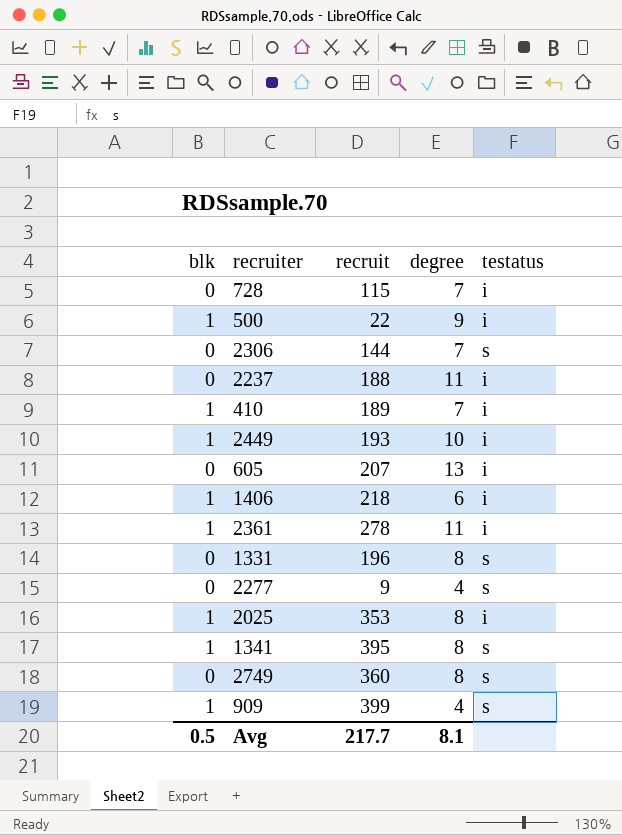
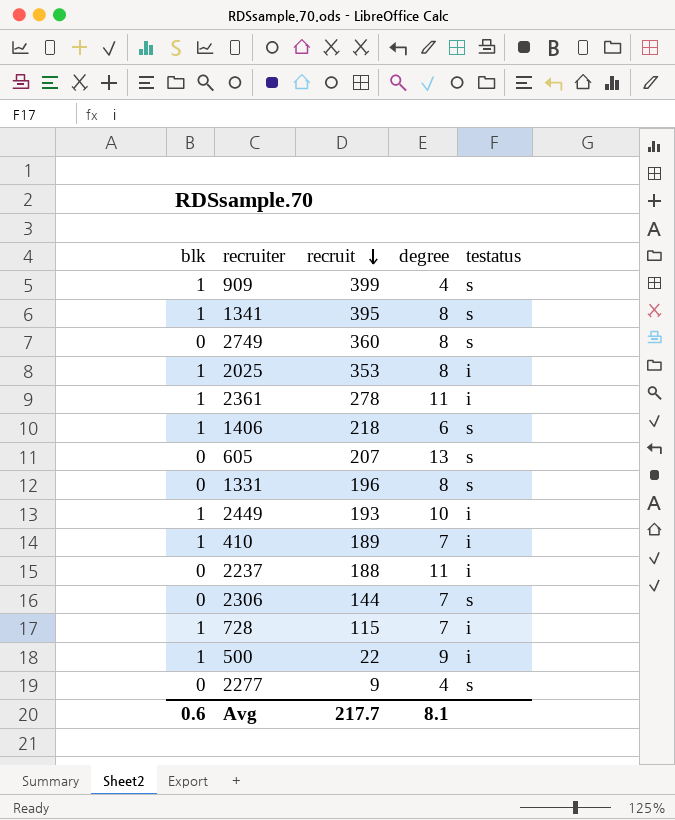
row order: none -> recruit descending
1406 | testatus: i -> s
605 | testatus: i -> s
728 | blk: 0 -> 1
Avg | blk: 0.5 -> 0.6

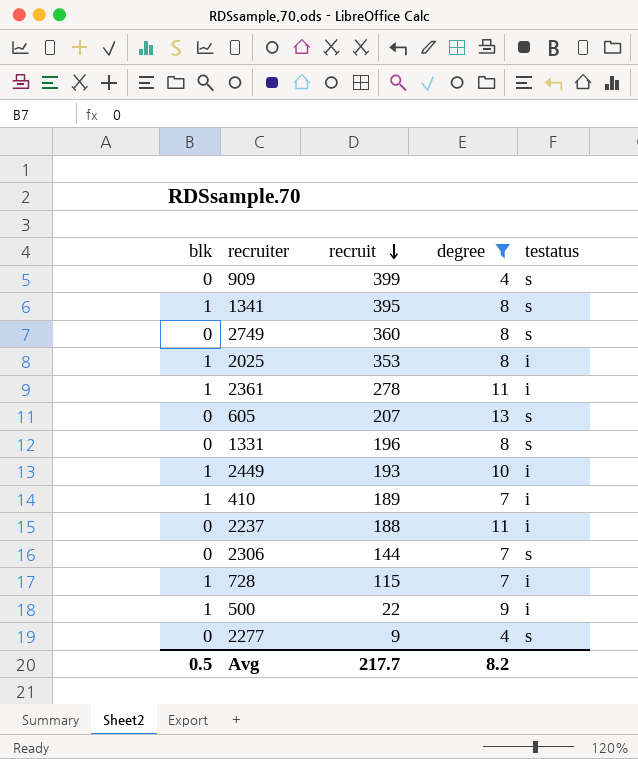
filter: none -> degree != 6
909 | blk: 1 -> 0
Avg | blk: 0.6 -> 0.5
Avg | degree: 8.1 -> 8.2

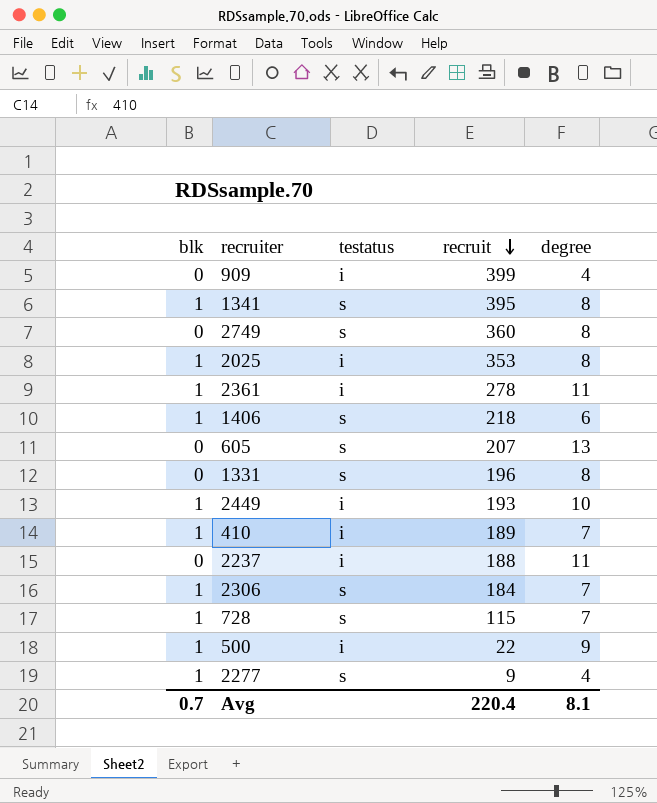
filter: degree != 6 -> none
column testatus | position: 5 -> 3
909 | testatus: s -> i
2306 | blk: 0 -> 1
2306 | recruit: 144 -> 184
728 | testatus: i -> s
2277 | blk: 0 -> 1
Avg | blk: 0.5 -> 0.7
Avg | recruit: 217.7 -> 220.4
Avg | degree: 8.2 -> 8.1

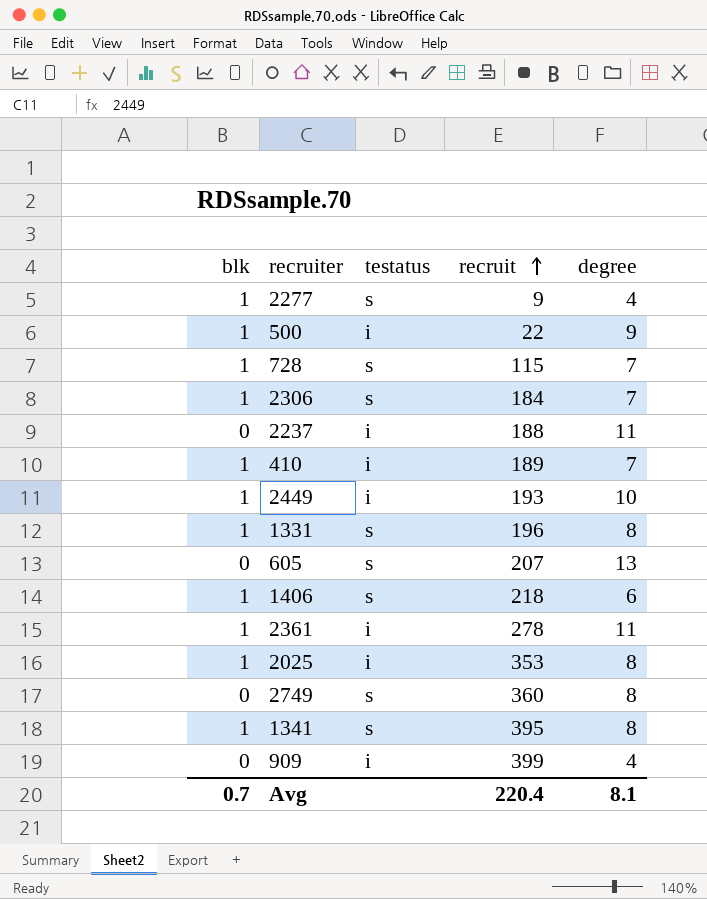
row order: recruit descending -> recruit ascending
1331 | blk: 0 -> 1

